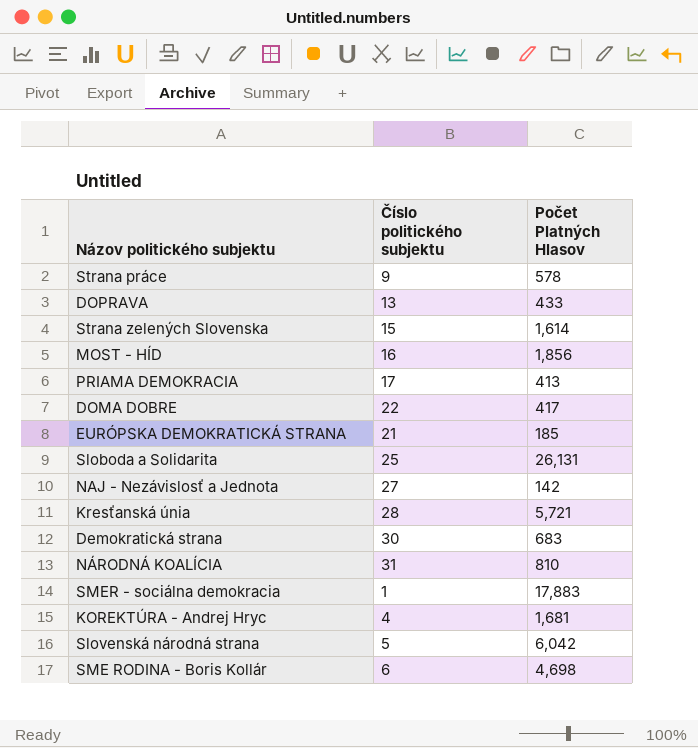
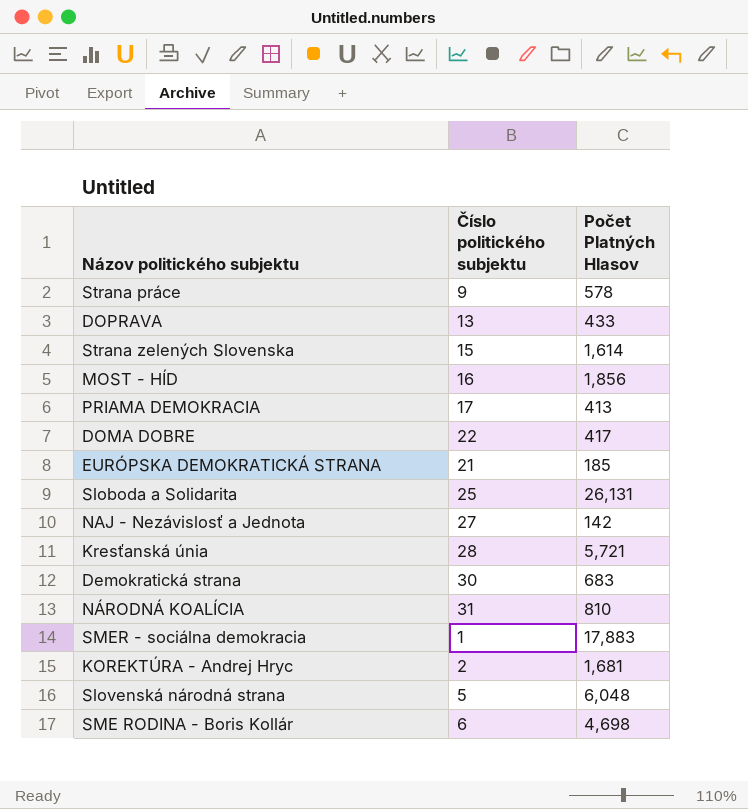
KOREKTÚRA - Andrej Hryc | Číslo politického subjektu: 4 -> 2
Slovenská národná strana | Počet Platných Hlasov: 6,042 -> 6,048

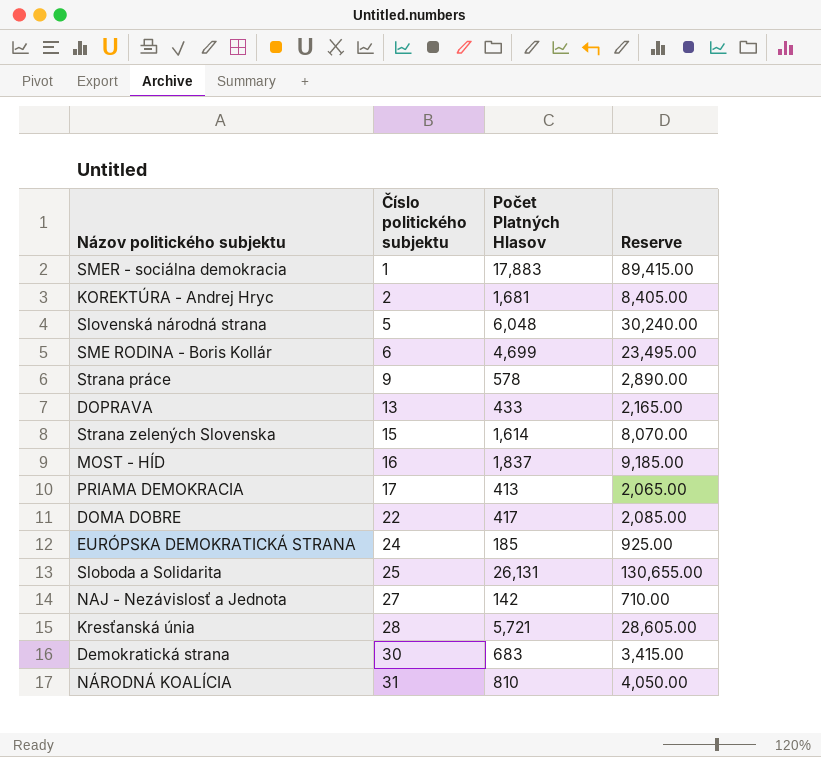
row order: none -> Číslo politického subjektu ascending
column Reserve | formula: none -> [Počet Platných Hlasov] * 5
SME RODINA - Boris Kollár | Počet Platných Hlasov: 4,698 -> 4,699
MOST - HÍD | Počet Platných Hlasov: 1,856 -> 1,837
EURÓPSKA DEMOKRATICKÁ STRANA | Číslo politického subjektu: 21 -> 24

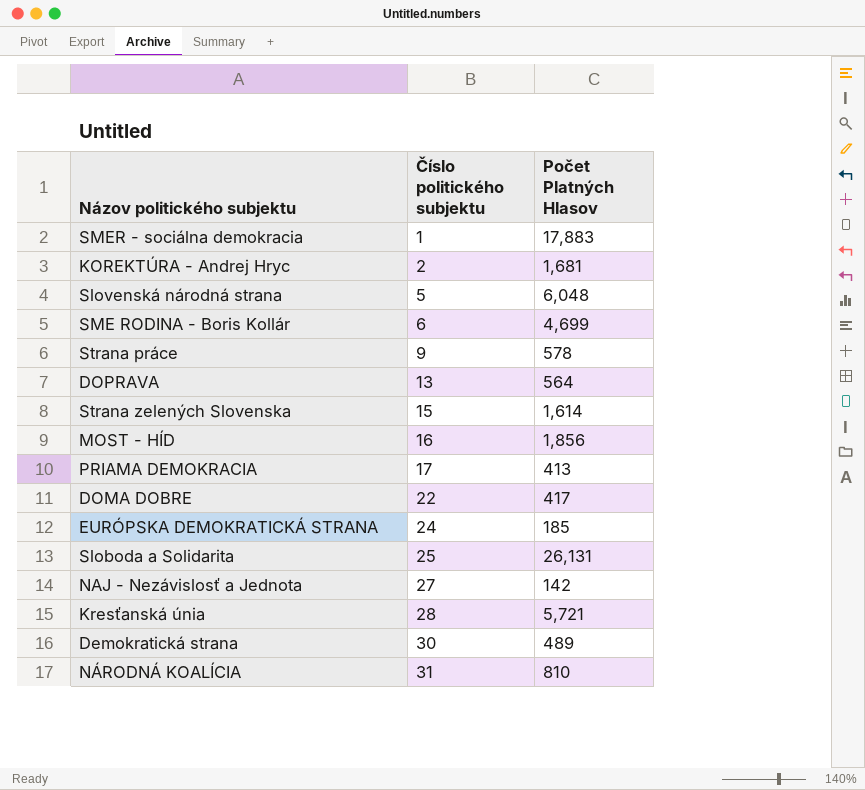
column Reserve | formula: [Počet Platných Hlasov] * 5 -> none
DOPRAVA | Počet Platných Hlasov: 433 -> 564
MOST - HÍD | Počet Platných Hlasov: 1,837 -> 1,856
Demokratická strana | Počet Platných Hlasov: 683 -> 489

